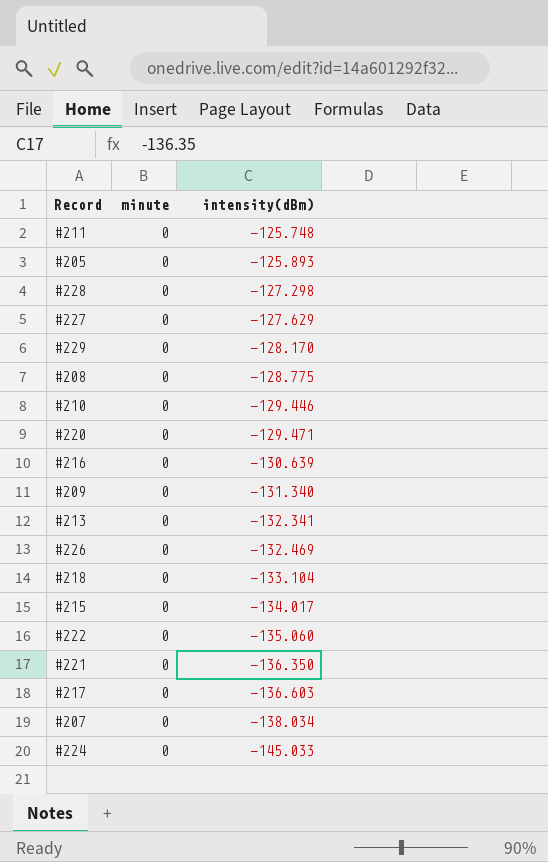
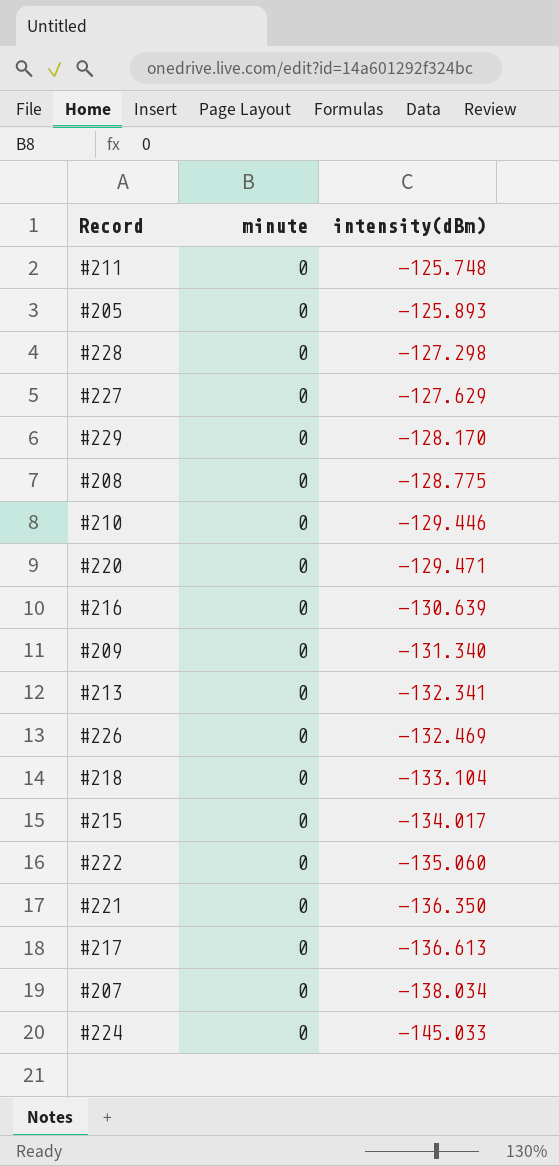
#217 | intensity(dBm): -136.603 -> -136.613

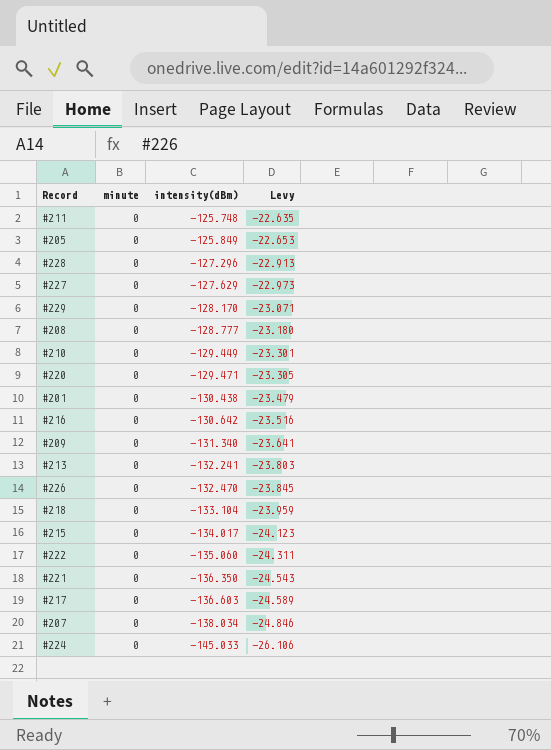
column Levy | formula: none -> [intensity(dBm)] * 0.18
#205 | intensity(dBm): -125.893 -> -125.849
#228 | intensity(dBm): -127.298 -> -127.296
#208 | intensity(dBm): -128.775 -> -128.777
#210 | intensity(dBm): -129.446 -> -129.449
row #201: none -> 0 | -130.438 | -23.479
#216 | intensity(dBm): -130.639 -> -130.642
#213 | intensity(dBm): -132.341 -> -132.241
#226 | intensity(dBm): -132.469 -> -132.470
#217 | intensity(dBm): -136.613 -> -136.603

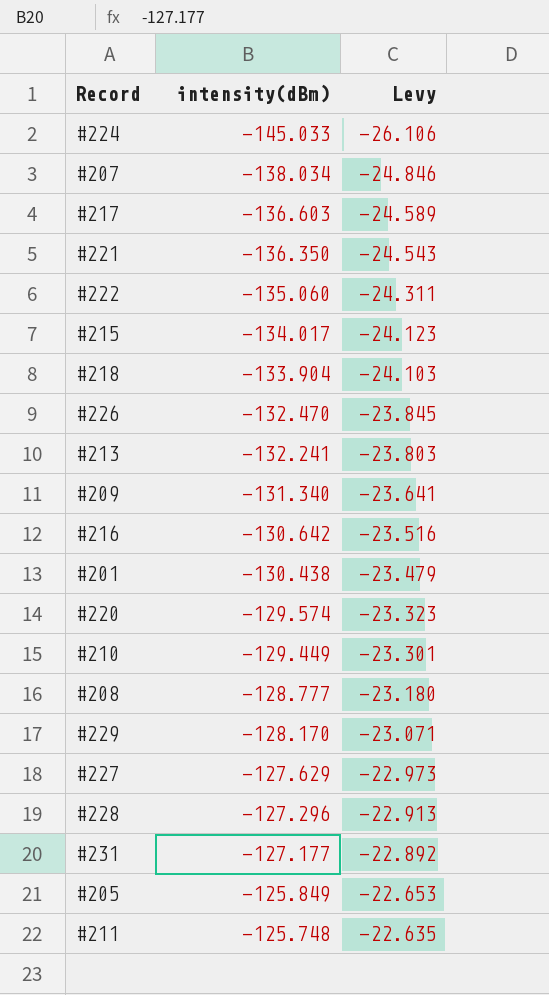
row order: intensity(dBm) descending -> intensity(dBm) ascending
column minute | position: 2 -> none
#218 | intensity(dBm): -133.104 -> -133.904
#218 | Levy: -23.959 -> -24.103
#220 | intensity(dBm): -129.471 -> -129.574
#220 | Levy: -23.305 -> -23.323
row #231: none -> -127.177 | -22.892

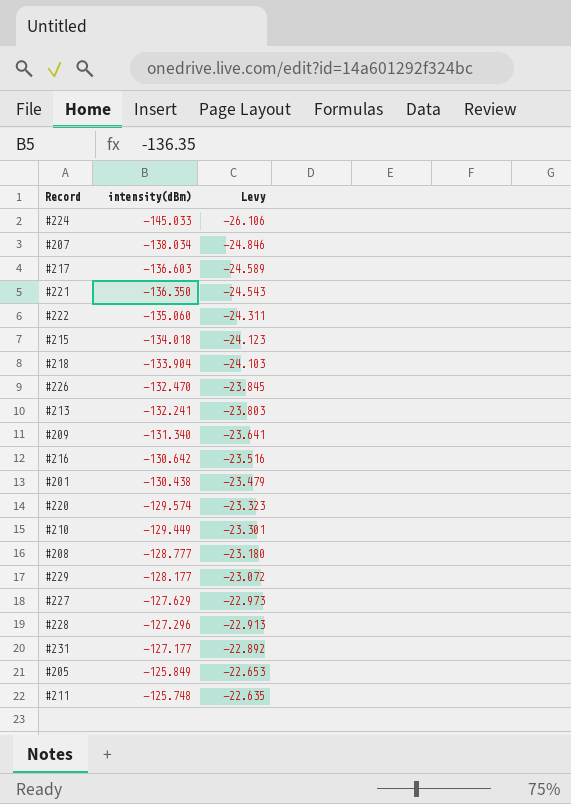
#215 | intensity(dBm): -134.017 -> -134.018
#229 | intensity(dBm): -128.170 -> -128.177
#229 | Levy: -23.071 -> -23.072

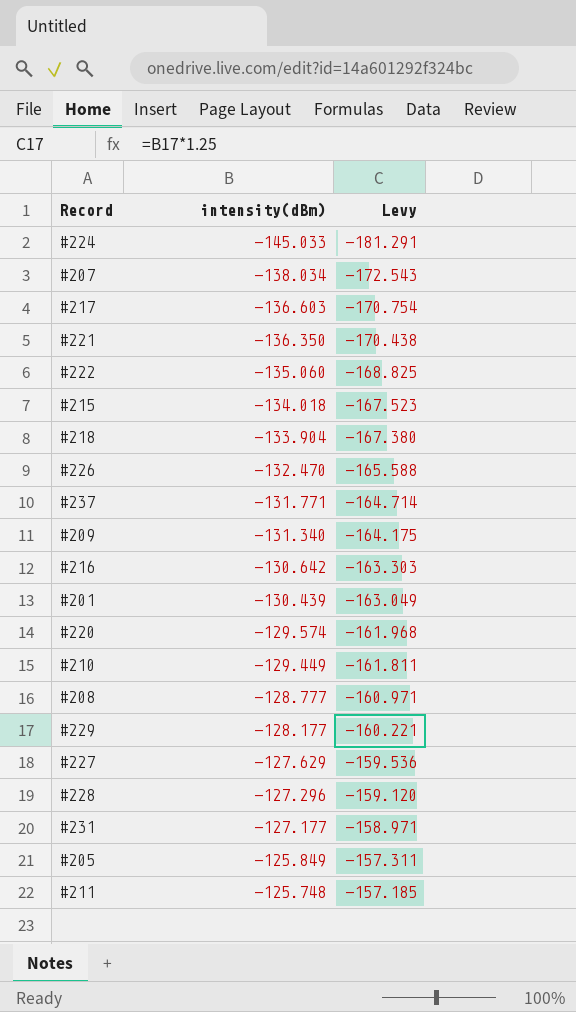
column Levy | formula: [intensity(dBm)] * 0.18 -> [intensity(dBm)] * 1.25
row #213: -132.241 | -23.803 -> none
row #237: none -> -131.771 | -164.714
#201 | intensity(dBm): -130.438 -> -130.439

